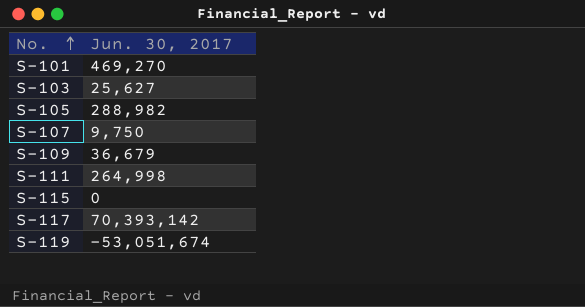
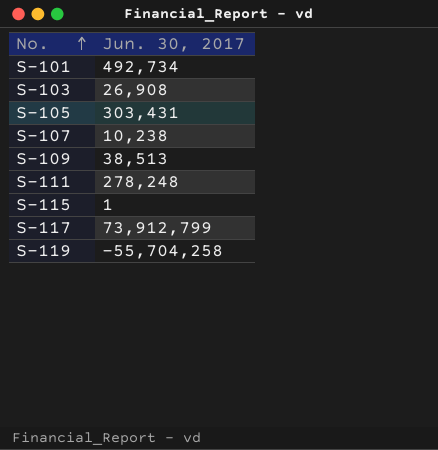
S-101 | Jun. 30, 2017: 469,270 -> 492,734
S-103 | Jun. 30, 2017: 25,627 -> 26,908
S-105 | Jun. 30, 2017: 288,982 -> 303,431
S-107 | Jun. 30, 2017: 9,750 -> 10,238
S-109 | Jun. 30, 2017: 36,679 -> 38,513
S-111 | Jun. 30, 2017: 264,998 -> 278,248
S-115 | Jun. 30, 2017: 0 -> 1
S-117 | Jun. 30, 2017: 70,393,142 -> 73,912,799
S-119 | Jun. 30, 2017: -53,051,674 -> -55,704,258

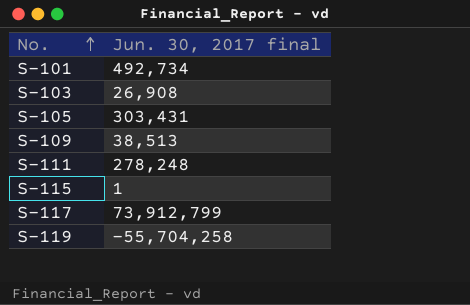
column name: Jun. 30, 2017 -> Jun. 30, 2017 final
row S-107: 10,238 -> none

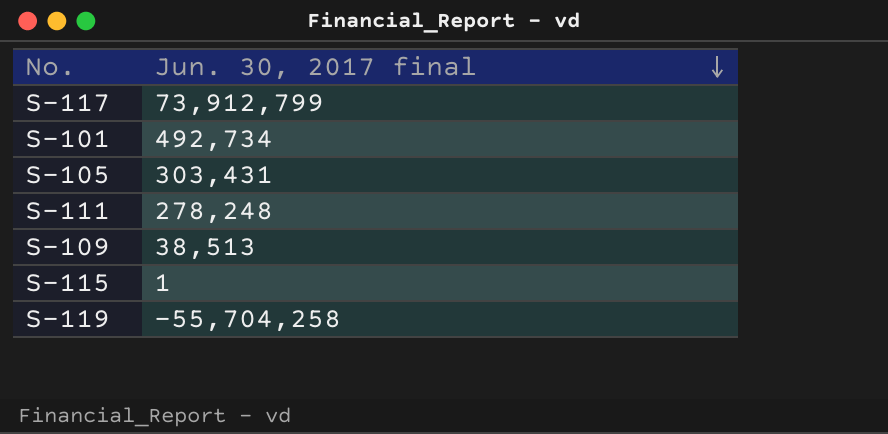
row order: No. ascending -> Jun. 30, 2017 final descending
row S-103: 26,908 -> none

